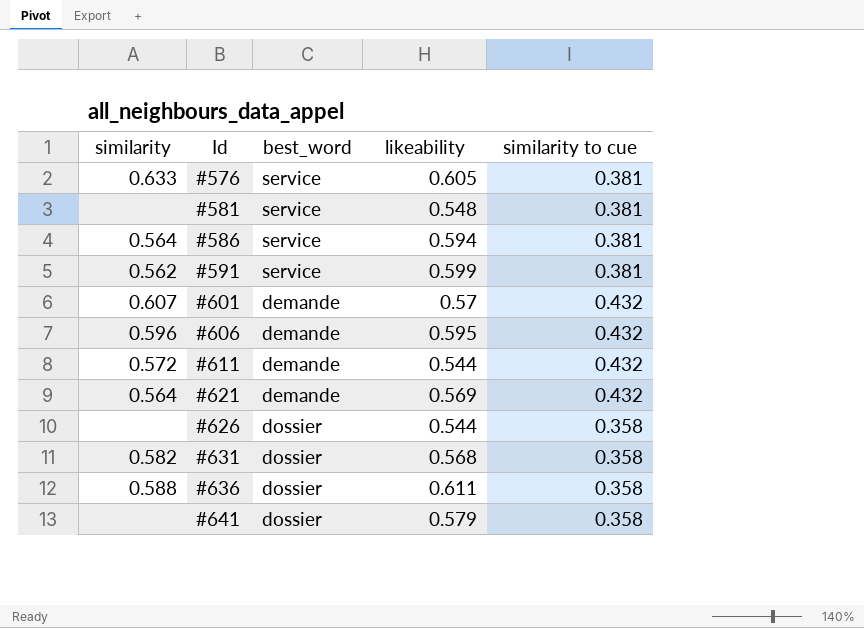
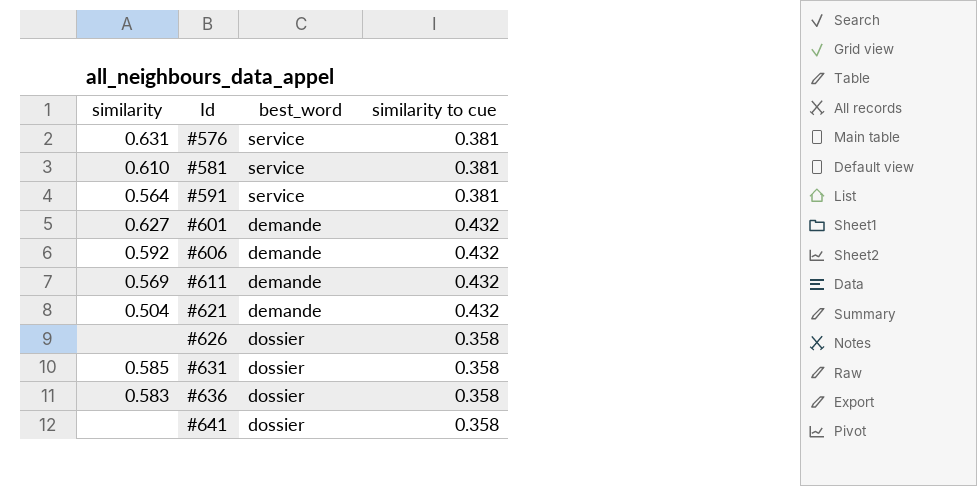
column likeability | position: 4 -> none
row #586: 0.564 | service | 0.594 | 0.381 -> none
#576 | similarity: 0.633 -> 0.631
#581 | similarity: none -> 0.610
#591 | similarity: 0.562 -> 0.564
#601 | similarity: 0.607 -> 0.627
#606 | similarity: 0.596 -> 0.592
#611 | similarity: 0.572 -> 0.569
#621 | similarity: 0.564 -> 0.504
#631 | similarity: 0.582 -> 0.585
#636 | similarity: 0.588 -> 0.583

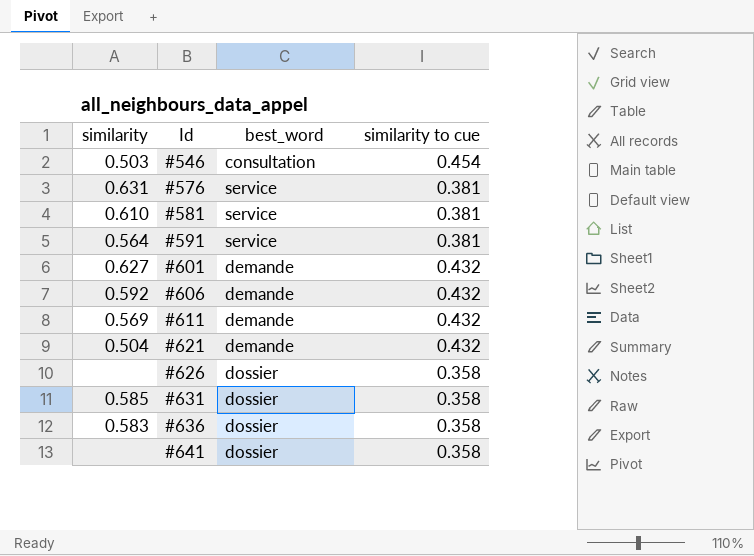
row #546: none -> 0.503 | consultation | 0.454

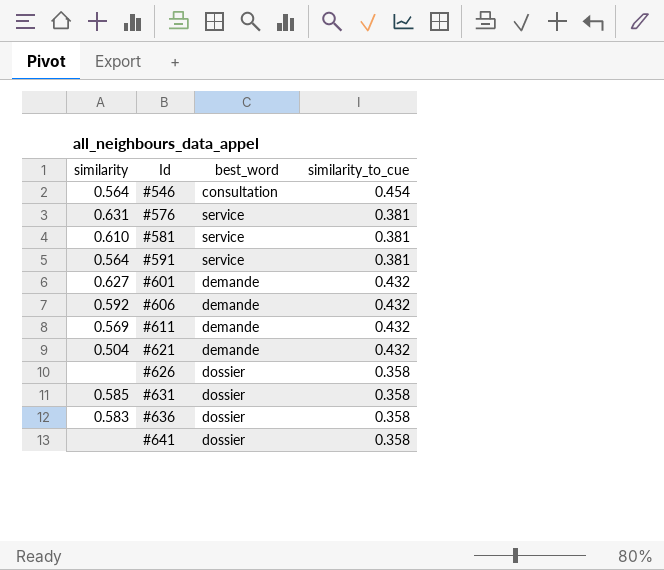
column name: similarity to cue -> similarity_to_cue
#546 | similarity: 0.503 -> 0.564

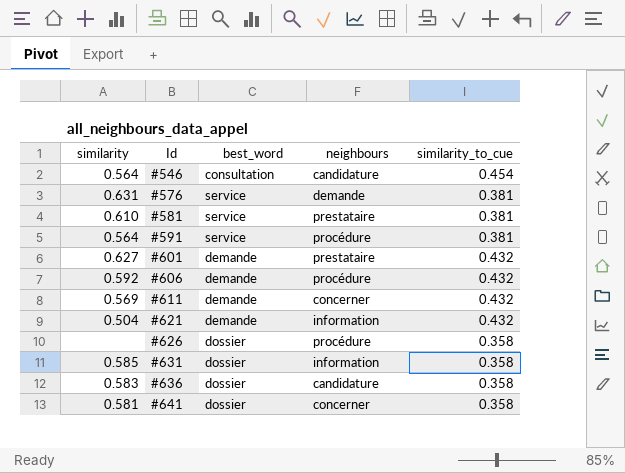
column neighbours | position: none -> 4
#641 | similarity: none -> 0.581

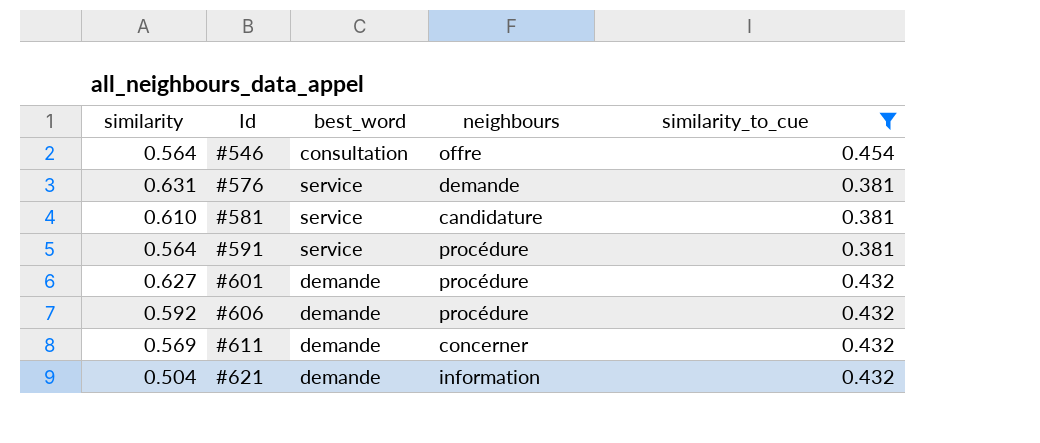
filter: none -> similarity_to_cue != 0.358
#546 | neighbours: candidature -> offre
#581 | neighbours: prestataire -> candidature
#601 | neighbours: prestataire -> procédure

